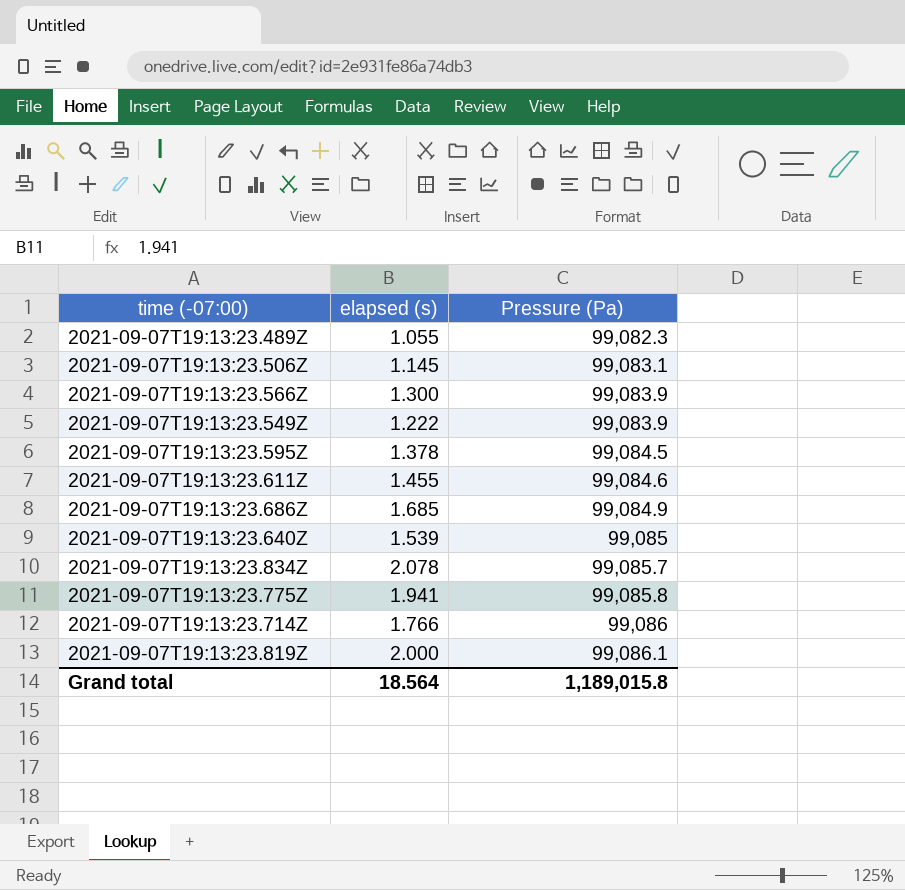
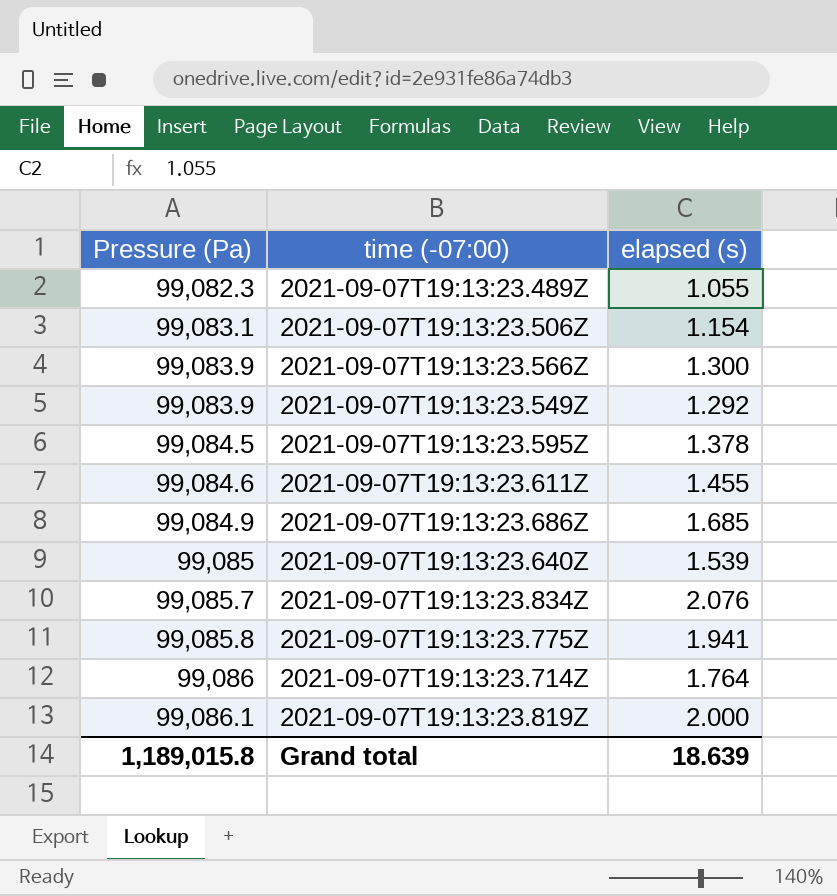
column Pressure (Pa) | position: 3 -> 1
2021-09-07T19:13:23.506Z | elapsed (s): 1.145 -> 1.154
2021-09-07T19:13:23.549Z | elapsed (s): 1.222 -> 1.292
2021-09-07T19:13:23.834Z | elapsed (s): 2.078 -> 2.076
2021-09-07T19:13:23.714Z | elapsed (s): 1.766 -> 1.764
Grand total | elapsed (s): 18.564 -> 18.639

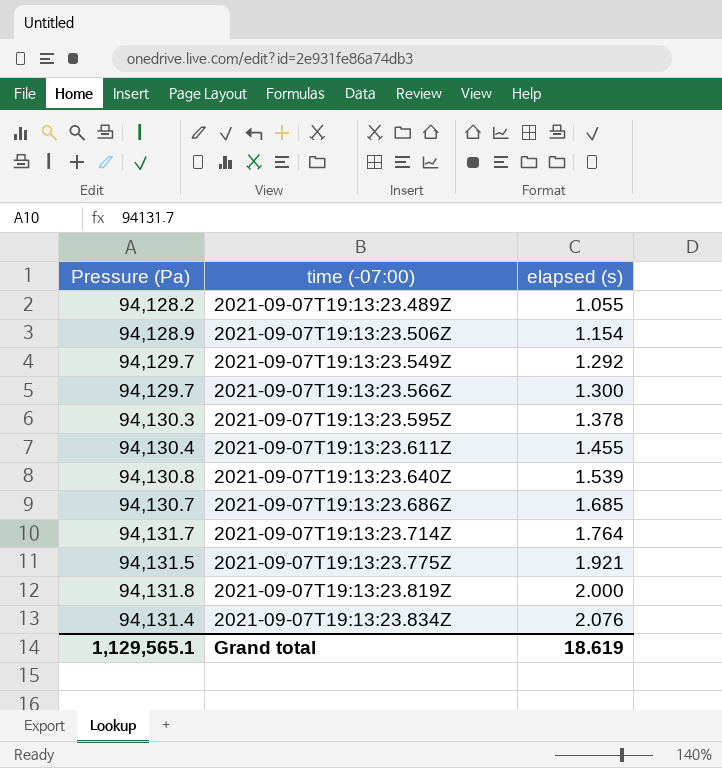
row order: Pressure (Pa) ascending -> time (-07:00) ascending
2021-09-07T19:13:23.489Z | Pressure (Pa): 99,082.3 -> 94,128.2
2021-09-07T19:13:23.506Z | Pressure (Pa): 99,083.1 -> 94,128.9
2021-09-07T19:13:23.549Z | Pressure (Pa): 99,083.9 -> 94,129.7
2021-09-07T19:13:23.566Z | Pressure (Pa): 99,083.9 -> 94,129.7
2021-09-07T19:13:23.595Z | Pressure (Pa): 99,084.5 -> 94,130.3
2021-09-07T19:13:23.611Z | Pressure (Pa): 99,084.6 -> 94,130.4
2021-09-07T19:13:23.640Z | Pressure (Pa): 99,085 -> 94,130.8
2021-09-07T19:13:23.686Z | Pressure (Pa): 99,084.9 -> 94,130.7
2021-09-07T19:13:23.714Z | Pressure (Pa): 99,086 -> 94,131.7
2021-09-07T19:13:23.775Z | Pressure (Pa): 99,085.8 -> 94,131.5
2021-09-07T19:13:23.775Z | elapsed (s): 1.941 -> 1.921
2021-09-07T19:13:23.819Z | Pressure (Pa): 99,086.1 -> 94,131.8
2021-09-07T19:13:23.834Z | Pressure (Pa): 99,085.7 -> 94,131.4
Grand total | Pressure (Pa): 1,189,015.8 -> 1,129,565.1
Grand total | elapsed (s): 18.639 -> 18.619

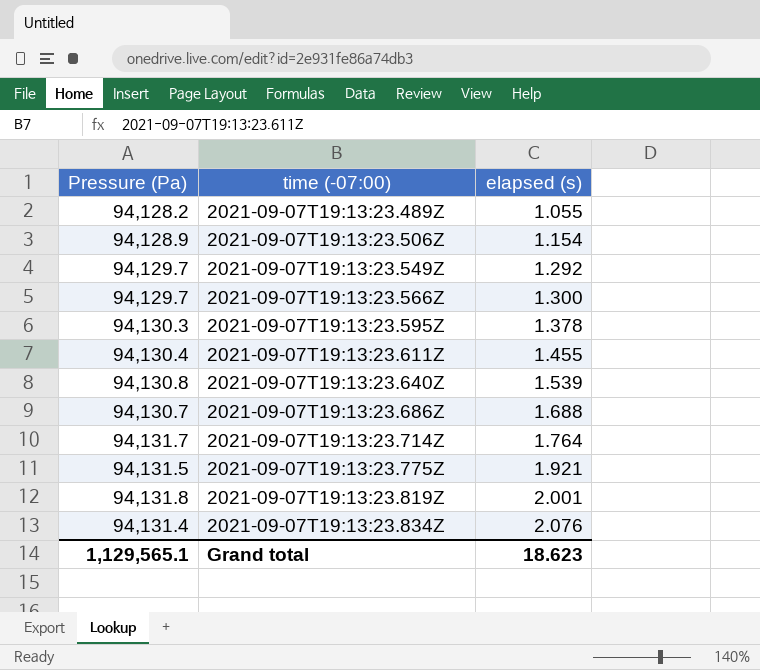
2021-09-07T19:13:23.686Z | elapsed (s): 1.685 -> 1.688
2021-09-07T19:13:23.819Z | elapsed (s): 2.000 -> 2.001
Grand total | elapsed (s): 18.619 -> 18.623

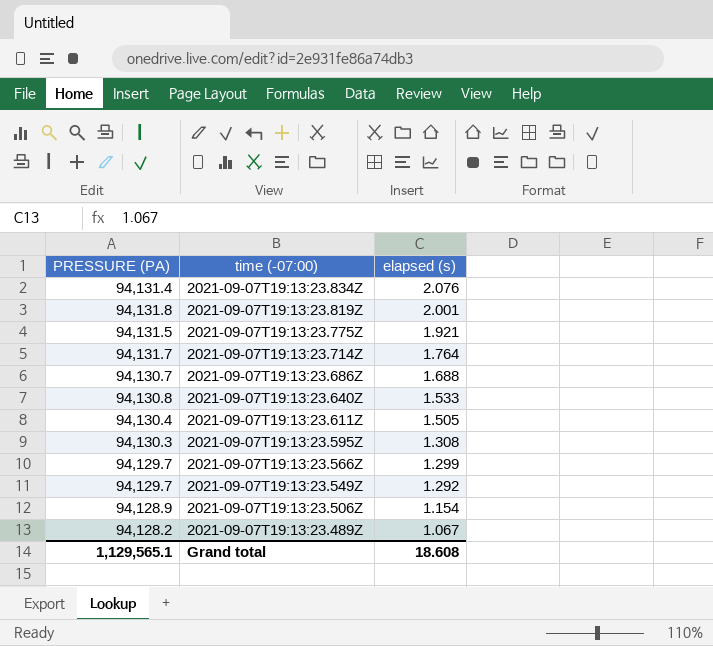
row order: time (-07:00) ascending -> time (-07:00) descending
column name: Pressure (Pa) -> PRESSURE (PA)
2021-09-07T19:13:23.640Z | elapsed (s): 1.539 -> 1.533
2021-09-07T19:13:23.611Z | elapsed (s): 1.455 -> 1.505
2021-09-07T19:13:23.595Z | elapsed (s): 1.378 -> 1.308
2021-09-07T19:13:23.566Z | elapsed (s): 1.300 -> 1.299
2021-09-07T19:13:23.489Z | elapsed (s): 1.055 -> 1.067
Grand total | elapsed (s): 18.623 -> 18.608

